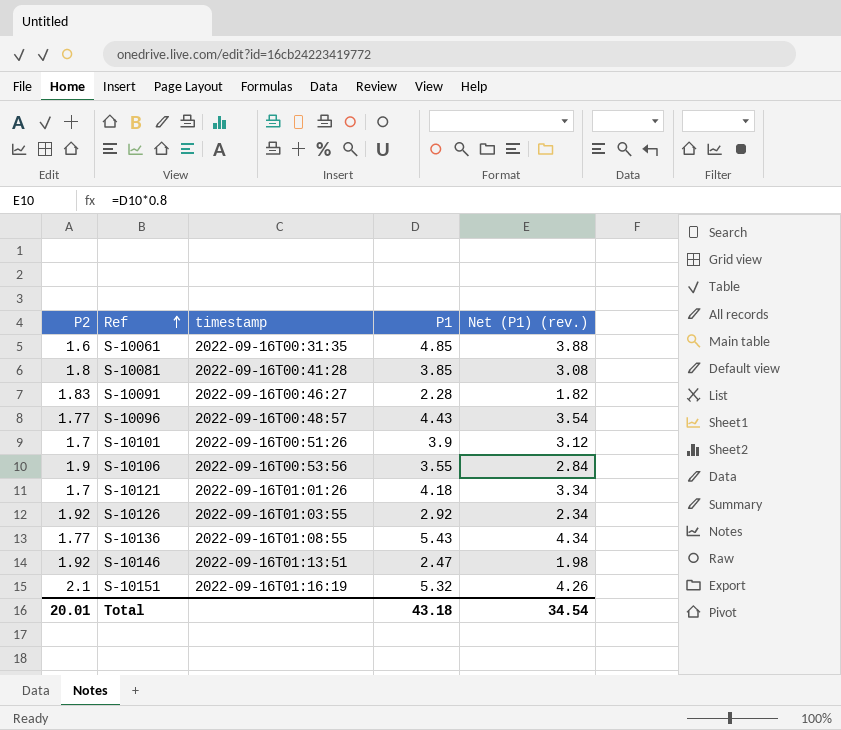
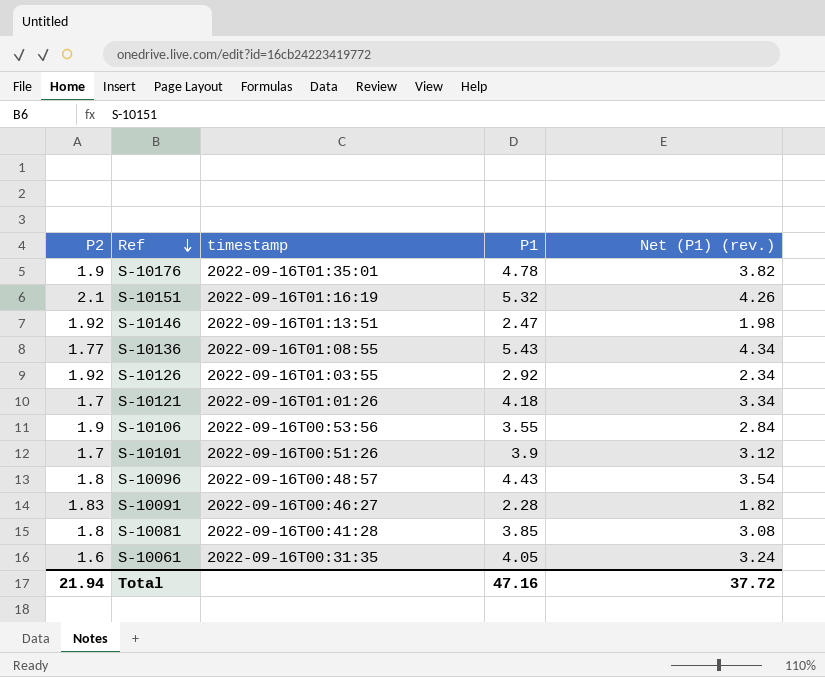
row order: Ref ascending -> Ref descending
row S-10176: none -> 1.9 | 2022-09-16T01:35:01 | 4.78 | 3.82
S-10096 | P2: 1.77 -> 1.8
S-10061 | P1: 4.85 -> 4.05
S-10061 | Net (P1) (rev.): 3.88 -> 3.24
Total | P2: 20.01 -> 21.94
Total | P1: 43.18 -> 47.16
Total | Net (P1) (rev.): 34.54 -> 37.72

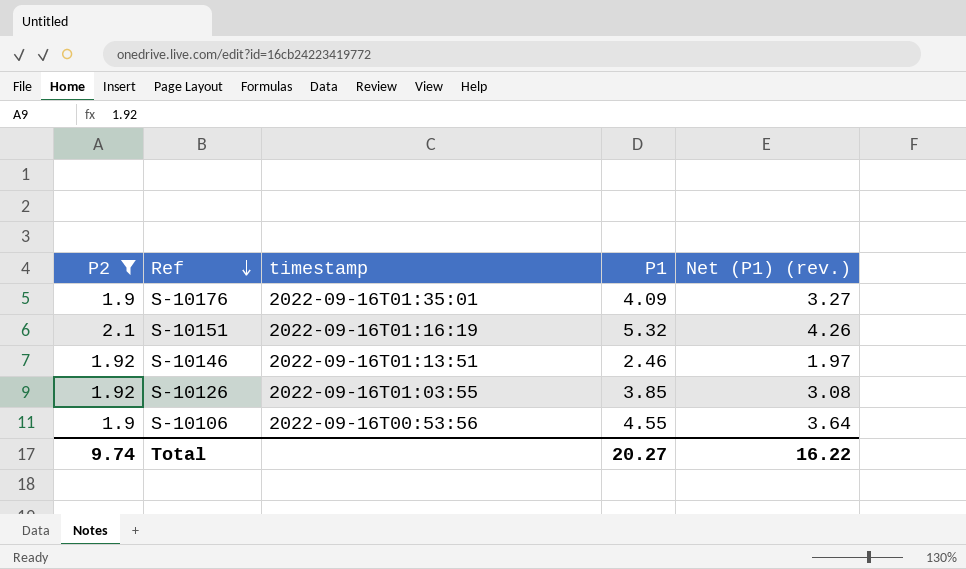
filter: none -> P2 >= 1.9
S-10176 | P1: 4.78 -> 4.09
S-10176 | Net (P1) (rev.): 3.82 -> 3.27
S-10146 | P1: 2.47 -> 2.46
S-10146 | Net (P1) (rev.): 1.98 -> 1.97
S-10126 | P1: 2.92 -> 3.85
S-10126 | Net (P1) (rev.): 2.34 -> 3.08
S-10106 | P1: 3.55 -> 4.55
S-10106 | Net (P1) (rev.): 2.84 -> 3.64
Total | P2: 21.94 -> 9.74
Total | P1: 47.16 -> 20.27
Total | Net (P1) (rev.): 37.72 -> 16.22

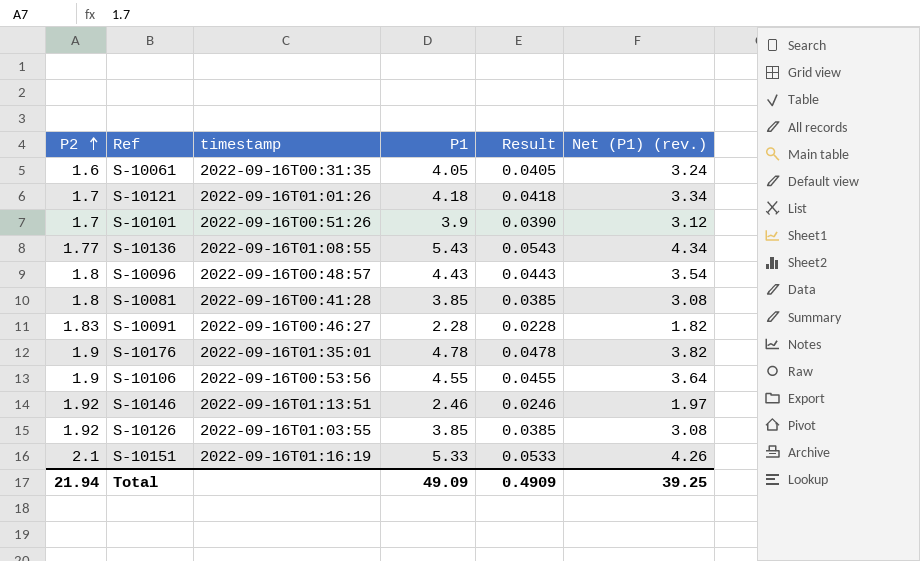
filter: P2 >= 1.9 -> none
row order: Ref descending -> P2 ascending
column Result | formula: none -> [P1] * 0.01
S-10176 | P1: 4.09 -> 4.78
S-10176 | Net (P1) (rev.): 3.27 -> 3.82
S-10151 | P1: 5.32 -> 5.33
Total | P2: 9.74 -> 21.94
Total | P1: 20.27 -> 49.09
Total | Net (P1) (rev.): 16.22 -> 39.25

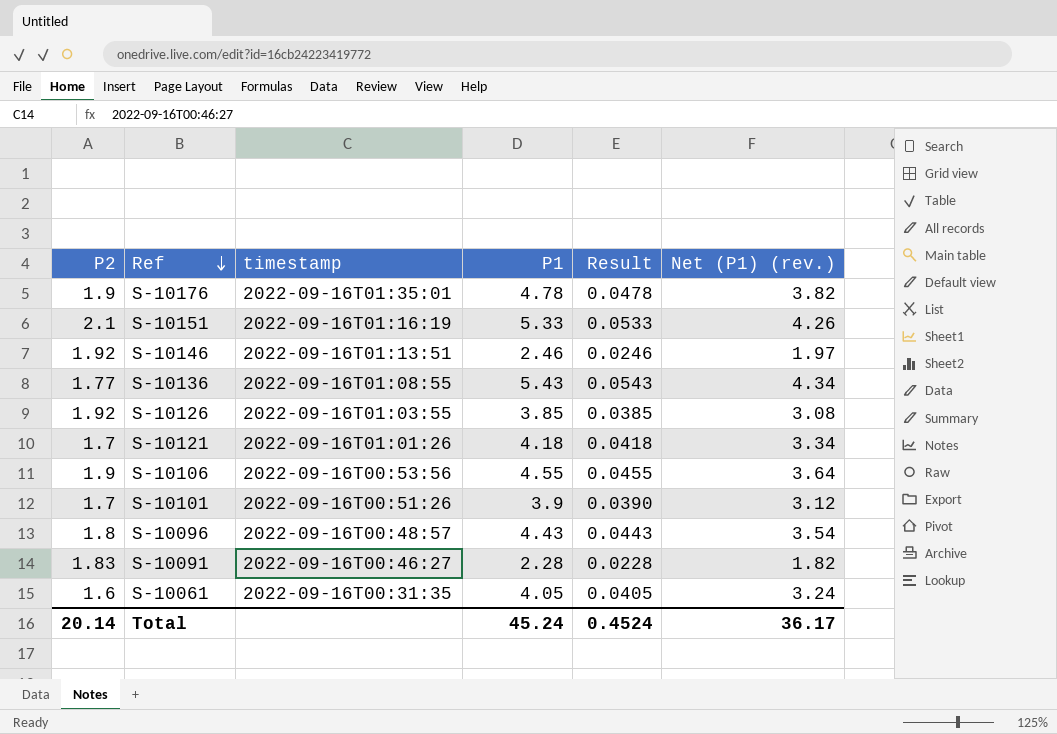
row order: P2 ascending -> Ref descending
row S-10081: 1.8 | 2022-09-16T00:41:28 | 3.85 | 0.0385 | 3.08 -> none
Total | P2: 21.94 -> 20.14
Total | P1: 49.09 -> 45.24
Total | Result: 0.4909 -> 0.4524
Total | Net (P1) (rev.): 39.25 -> 36.17

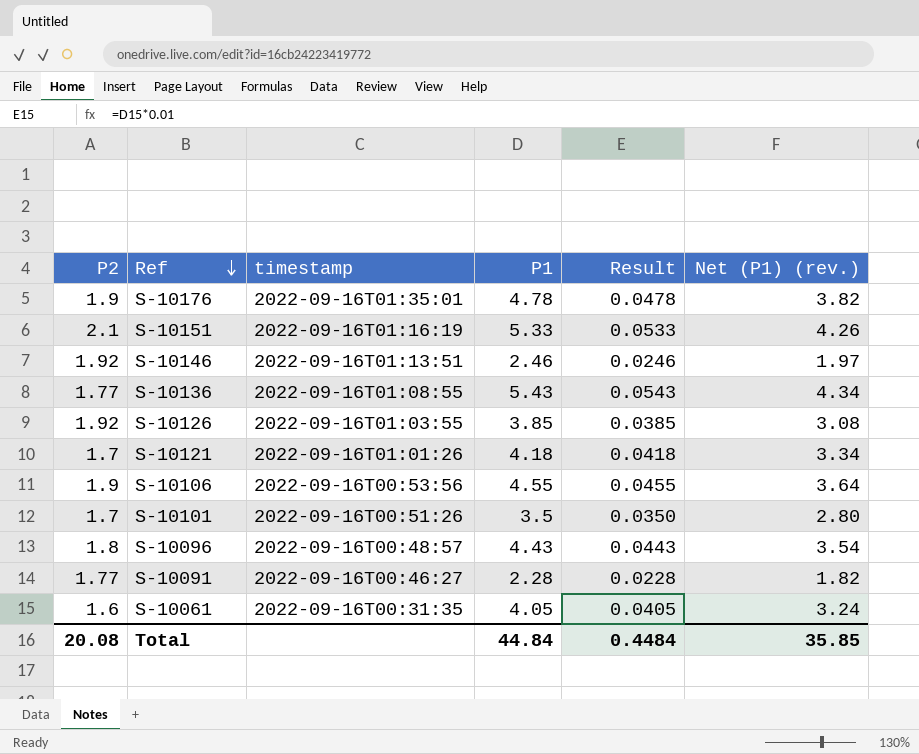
S-10101 | P1: 3.9 -> 3.5
S-10101 | Result: 0.0390 -> 0.0350
S-10101 | Net (P1) (rev.): 3.12 -> 2.80
S-10091 | P2: 1.83 -> 1.77
Total | P2: 20.14 -> 20.08
Total | P1: 45.24 -> 44.84
Total | Result: 0.4524 -> 0.4484
Total | Net (P1) (rev.): 36.17 -> 35.85

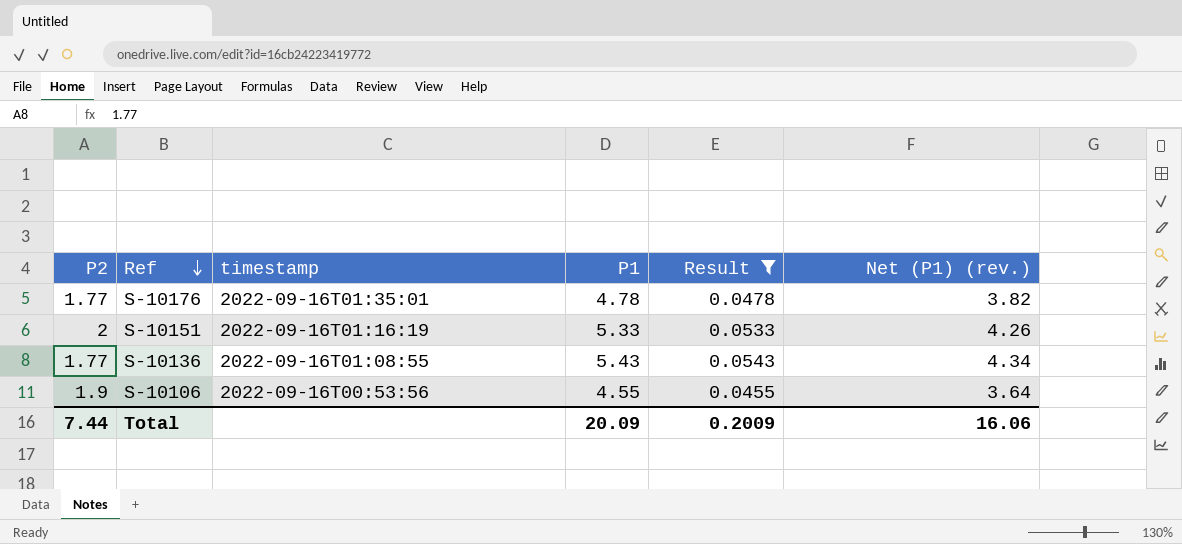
filter: none -> Result >= 0.0455
S-10176 | P2: 1.9 -> 1.77
S-10151 | P2: 2.1 -> 2
Total | P2: 20.08 -> 7.44
Total | P1: 44.84 -> 20.09
Total | Result: 0.4484 -> 0.2009
Total | Net (P1) (rev.): 35.85 -> 16.06

